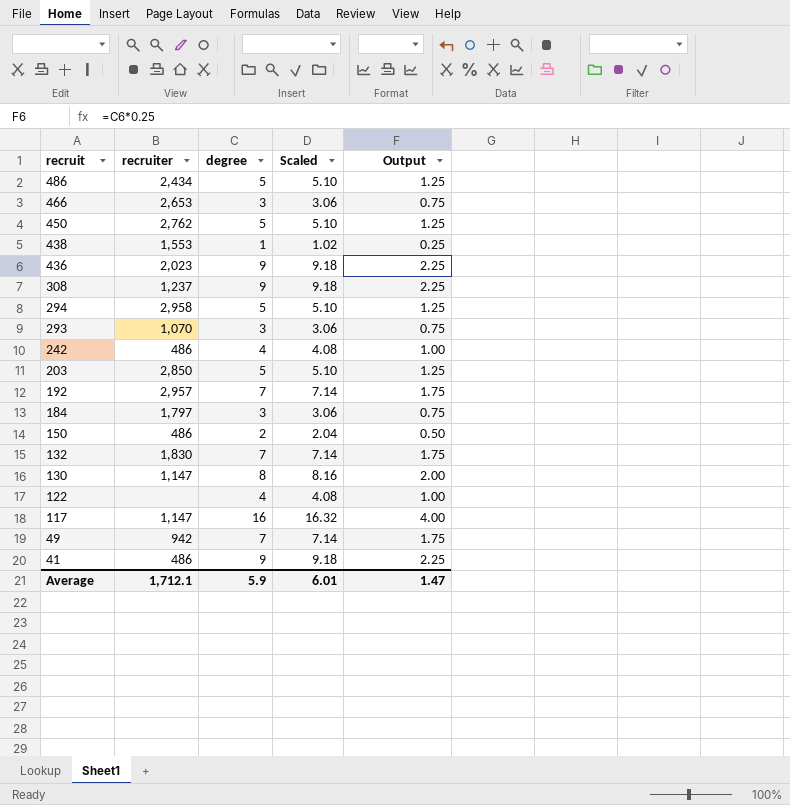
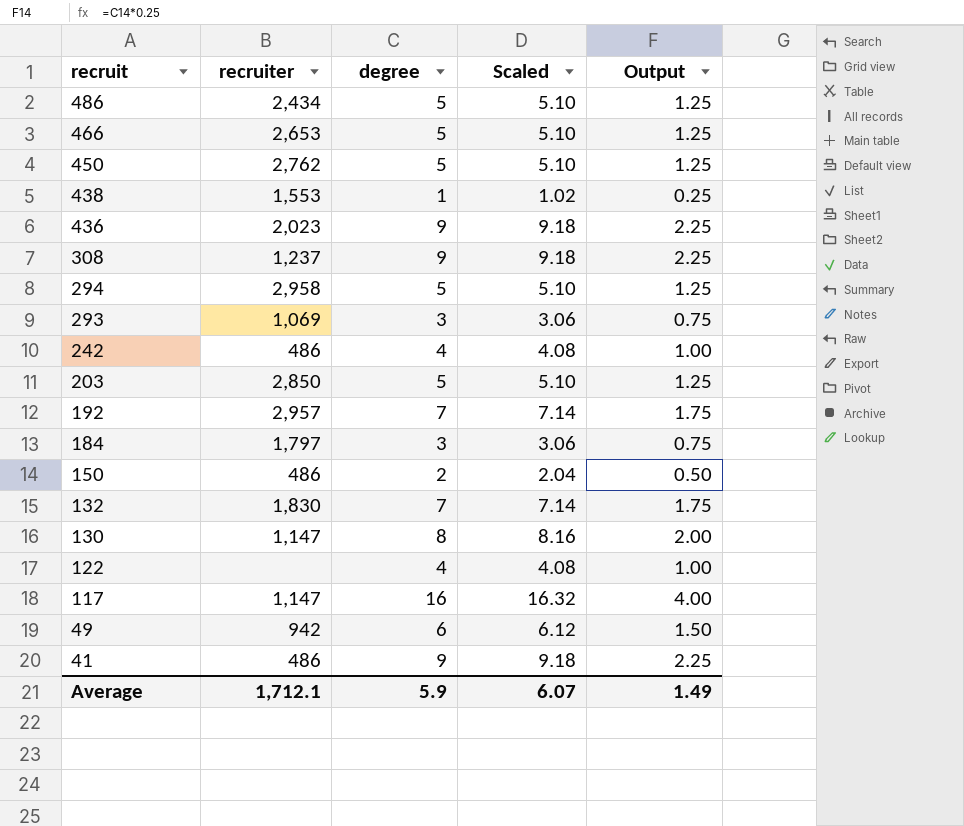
466 | degree: 3 -> 5
466 | Scaled: 3.06 -> 5.10
466 | Output: 0.75 -> 1.25
293 | recruiter: 1,070 -> 1,069
49 | degree: 7 -> 6
49 | Scaled: 7.14 -> 6.12
49 | Output: 1.75 -> 1.50
Average | Scaled: 6.01 -> 6.07
Average | Output: 1.47 -> 1.49

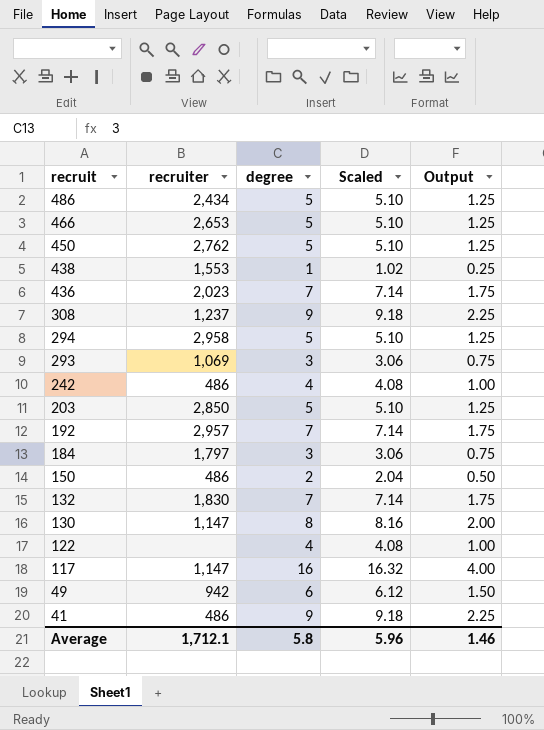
436 | degree: 9 -> 7
436 | Scaled: 9.18 -> 7.14
436 | Output: 2.25 -> 1.75
Average | degree: 5.9 -> 5.8
Average | Scaled: 6.07 -> 5.96
Average | Output: 1.49 -> 1.46

